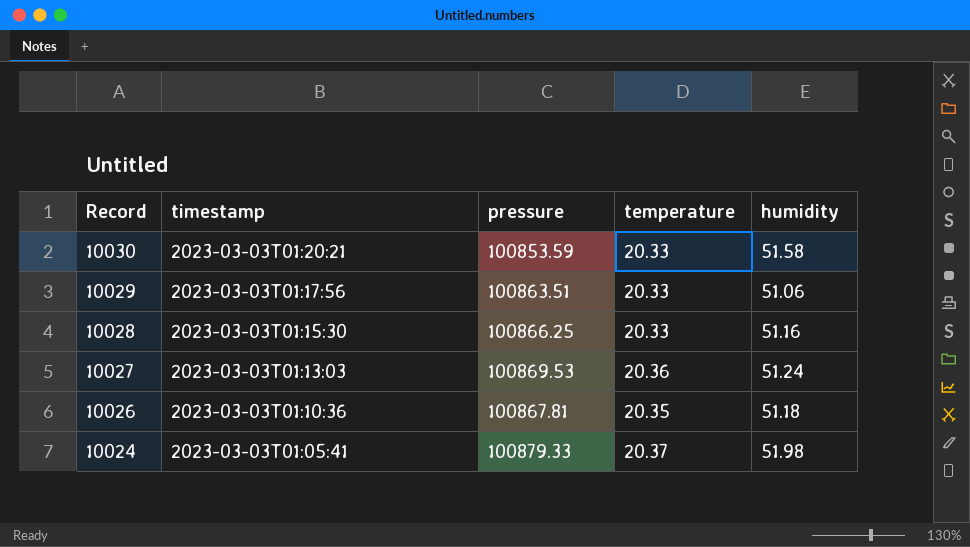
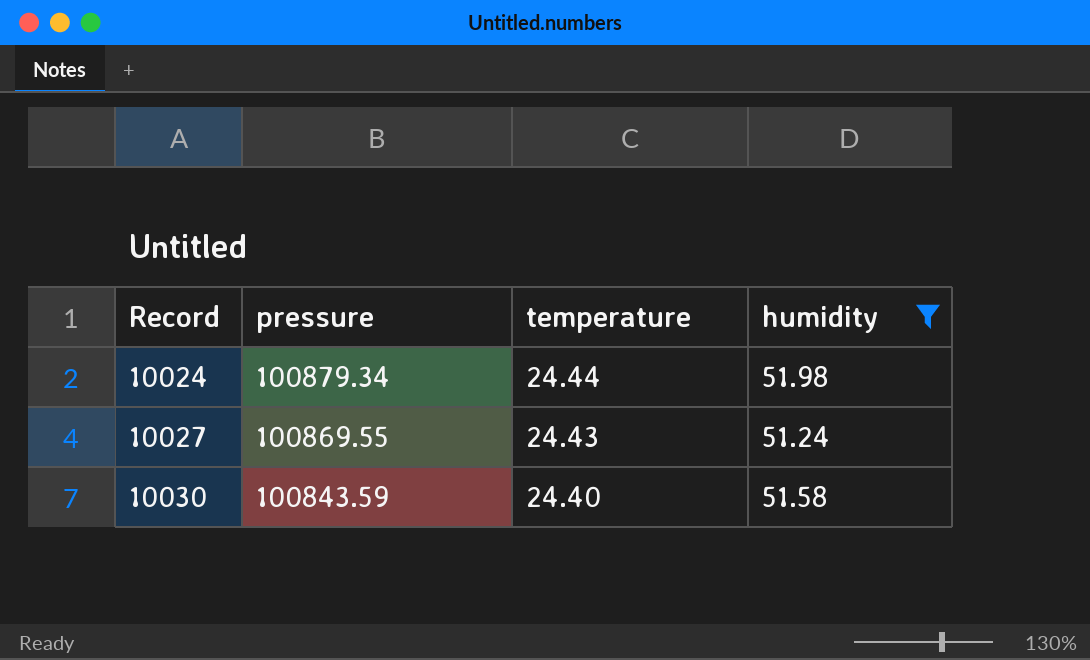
filter: none -> humidity >= 51.24
row order: Record descending -> Record ascending
column timestamp | position: 2 -> none
10024 | pressure: 100879.33 -> 100879.34
10024 | temperature: 20.37 -> 24.44
10027 | pressure: 100869.53 -> 100869.55
10027 | temperature: 20.36 -> 24.43
10030 | pressure: 100853.59 -> 100843.59
10030 | temperature: 20.33 -> 24.40

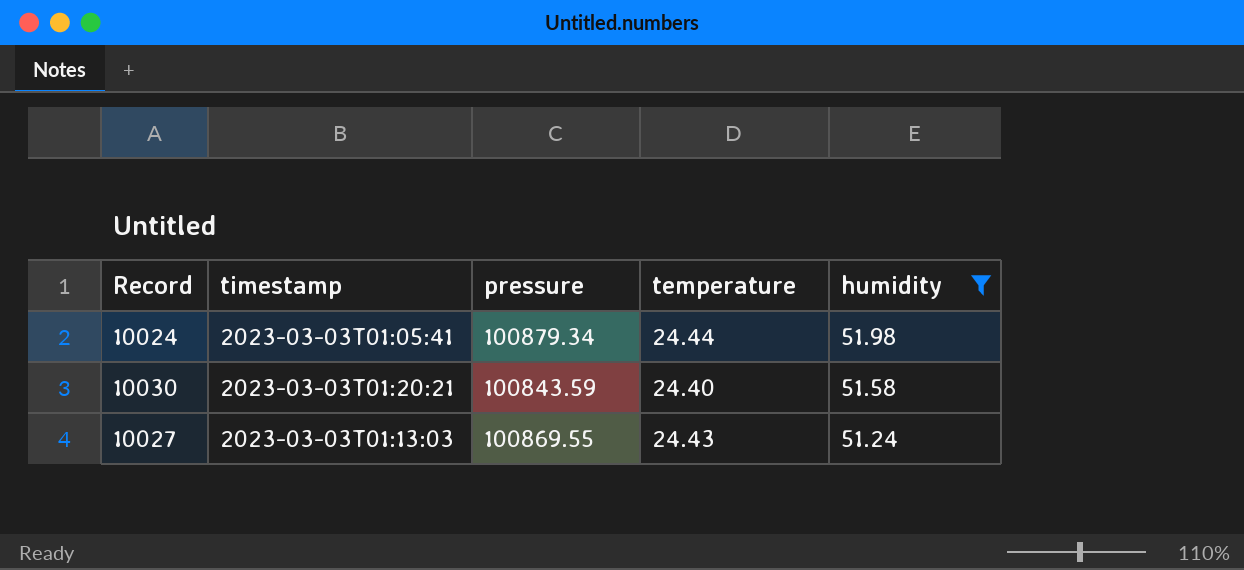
row order: Record ascending -> humidity descending
column timestamp | position: none -> 2

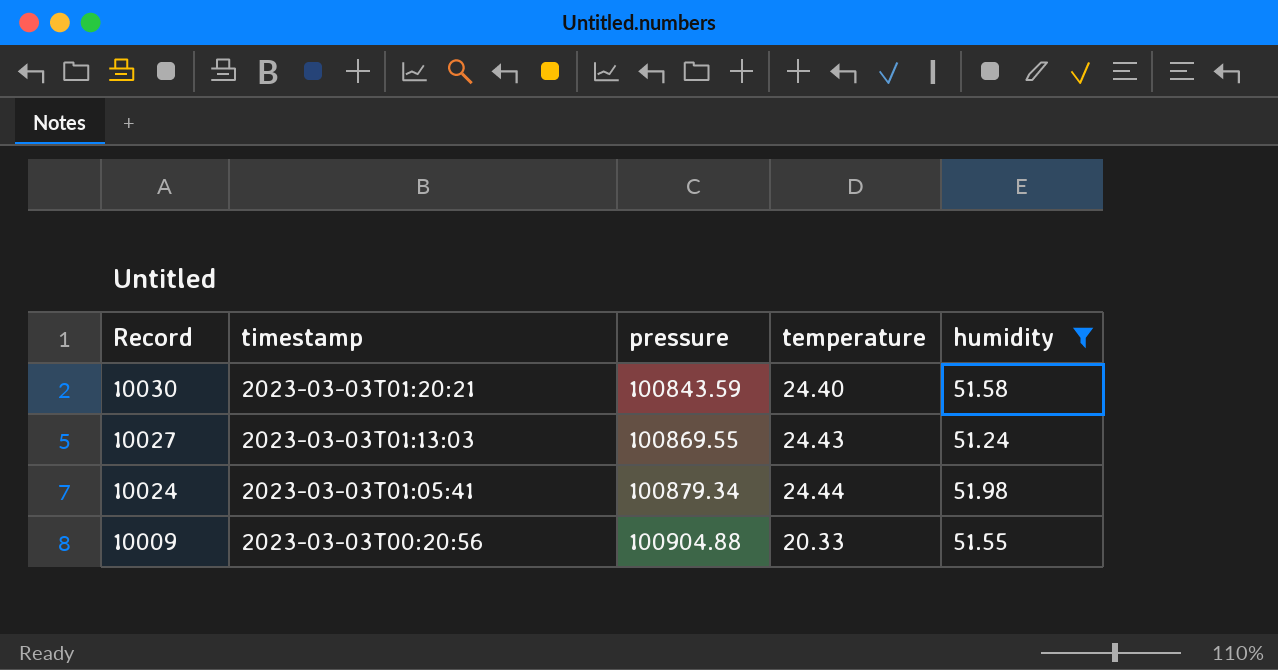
row order: humidity descending -> Record descending
row 10009: none -> 2023-03-03T00:20:56 | 100904.88 | 20.33 | 51.55

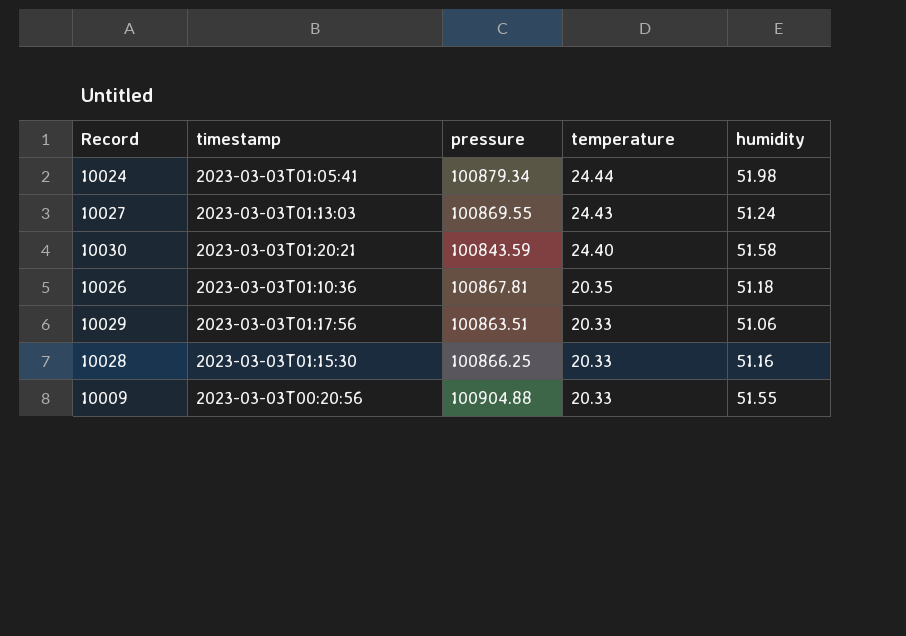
filter: humidity >= 51.24 -> none
row order: Record descending -> temperature descending

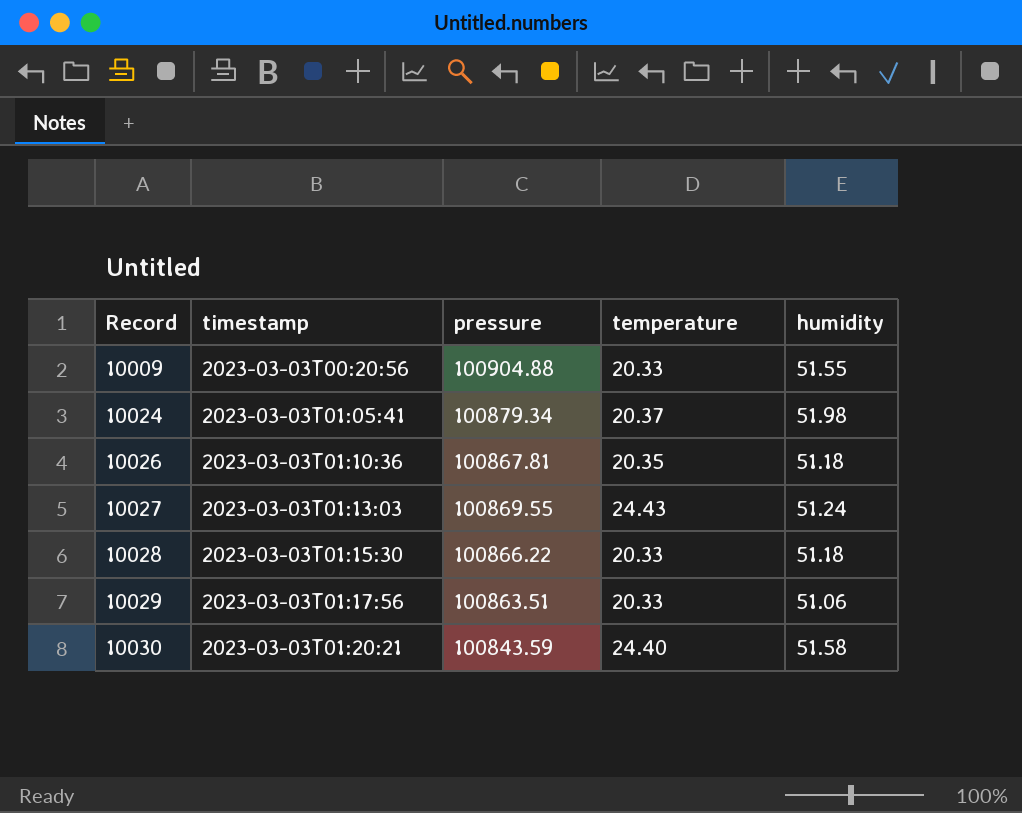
row order: temperature descending -> Record ascending
10024 | temperature: 24.44 -> 20.37
10028 | pressure: 100866.25 -> 100866.22
10028 | humidity: 51.16 -> 51.18

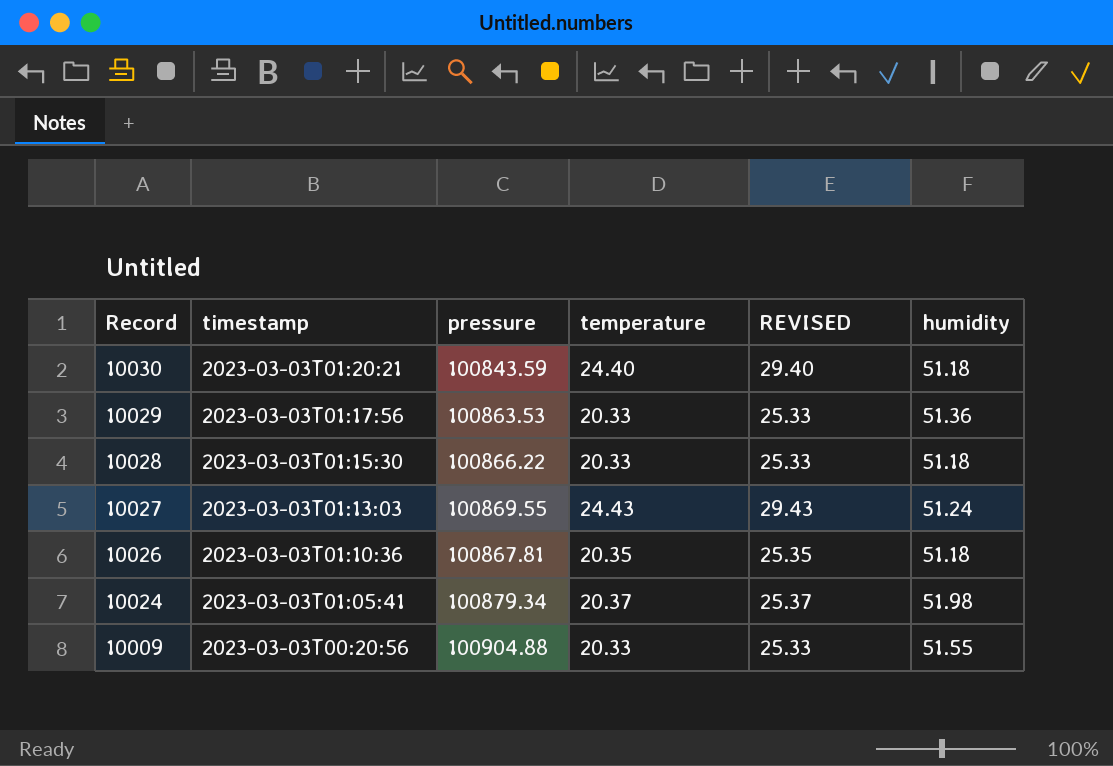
row order: Record ascending -> Record descending
column REVISED | formula: none -> [temperature] + 5
10030 | humidity: 51.58 -> 51.18
10029 | pressure: 100863.51 -> 100863.53
10029 | humidity: 51.06 -> 51.36

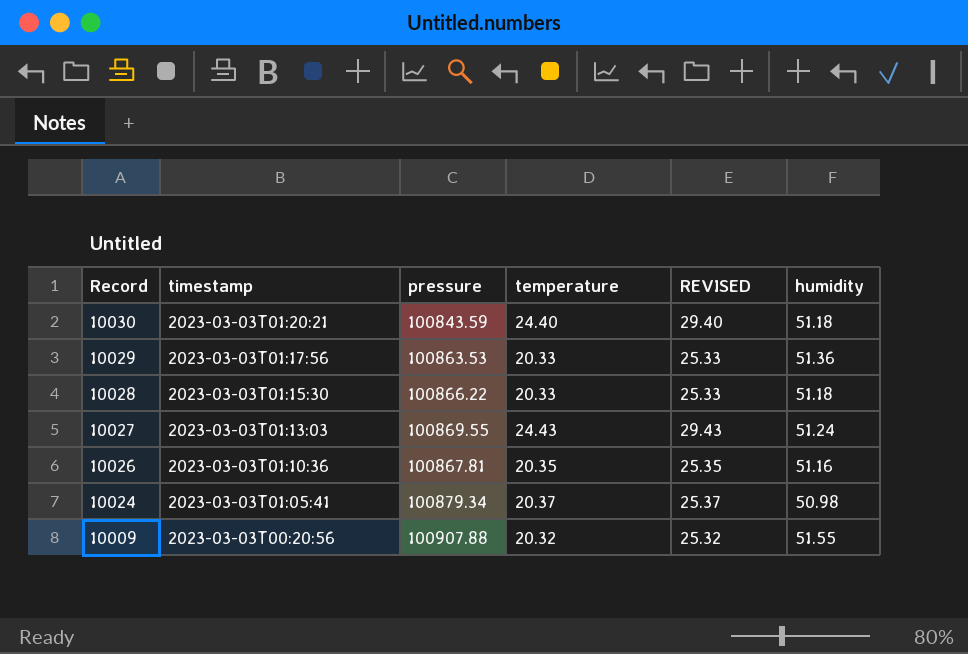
10026 | humidity: 51.18 -> 51.16
10024 | humidity: 51.98 -> 50.98
10009 | pressure: 100904.88 -> 100907.88
10009 | temperature: 20.33 -> 20.32
10009 | REVISED: 25.33 -> 25.32

